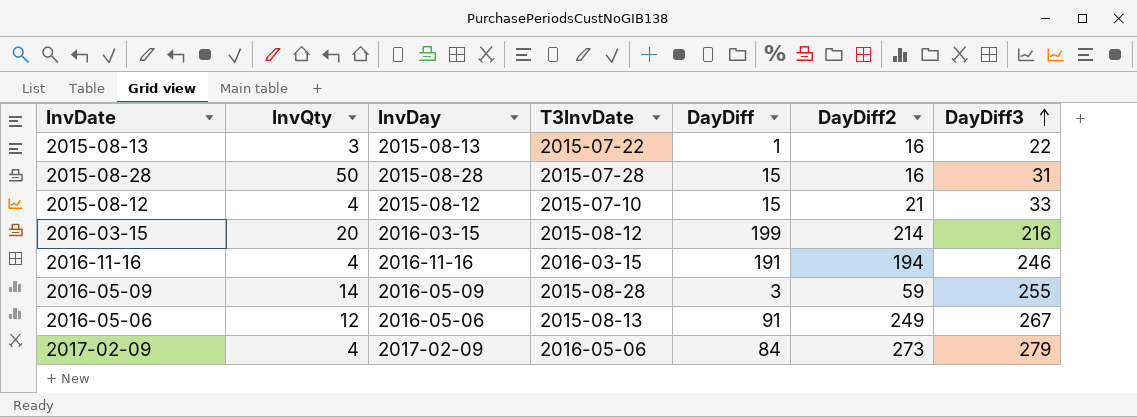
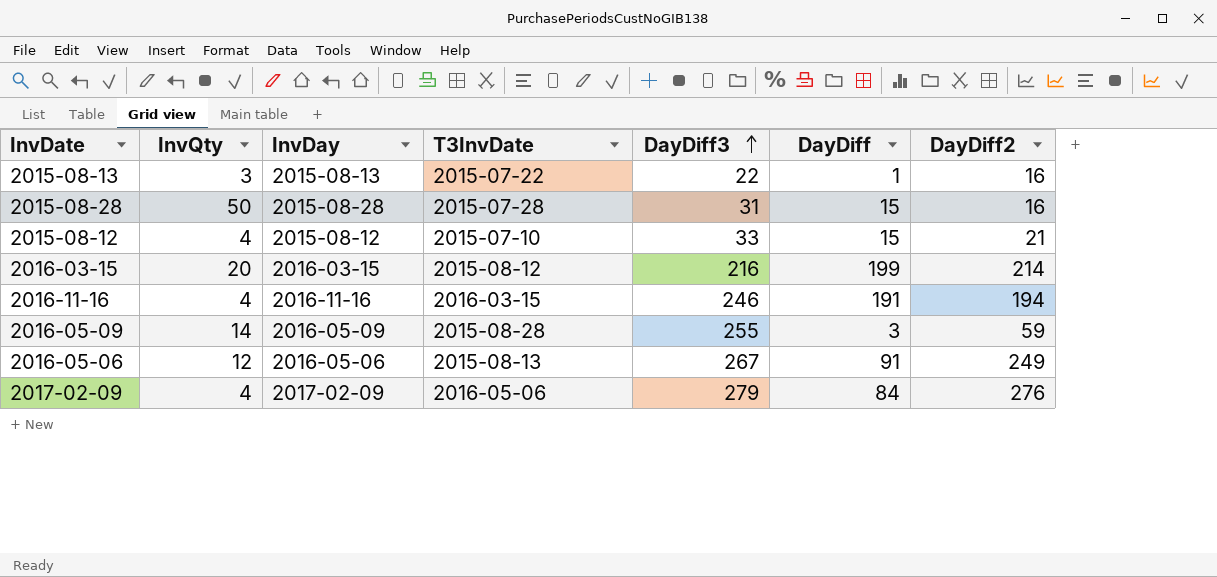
column DayDiff3 | position: 7 -> 5
2017-02-09 | DayDiff2: 273 -> 276

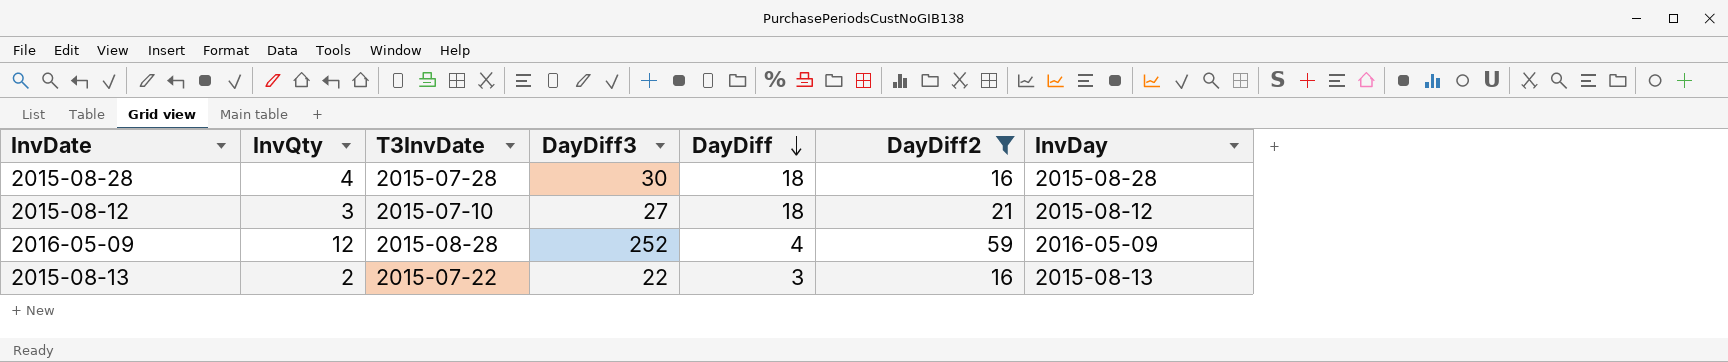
filter: none -> DayDiff2 <= 59
row order: DayDiff3 ascending -> DayDiff descending
column InvDay | position: 3 -> 7
2015-08-28 | InvQty: 50 -> 4
2015-08-28 | DayDiff3: 31 -> 30
2015-08-28 | DayDiff: 15 -> 18
2015-08-12 | InvQty: 4 -> 3
2015-08-12 | DayDiff3: 33 -> 27
2015-08-12 | DayDiff: 15 -> 18
2016-05-09 | InvQty: 14 -> 12
2016-05-09 | DayDiff3: 255 -> 252
2016-05-09 | DayDiff: 3 -> 4
2015-08-13 | InvQty: 3 -> 2
2015-08-13 | DayDiff: 1 -> 3

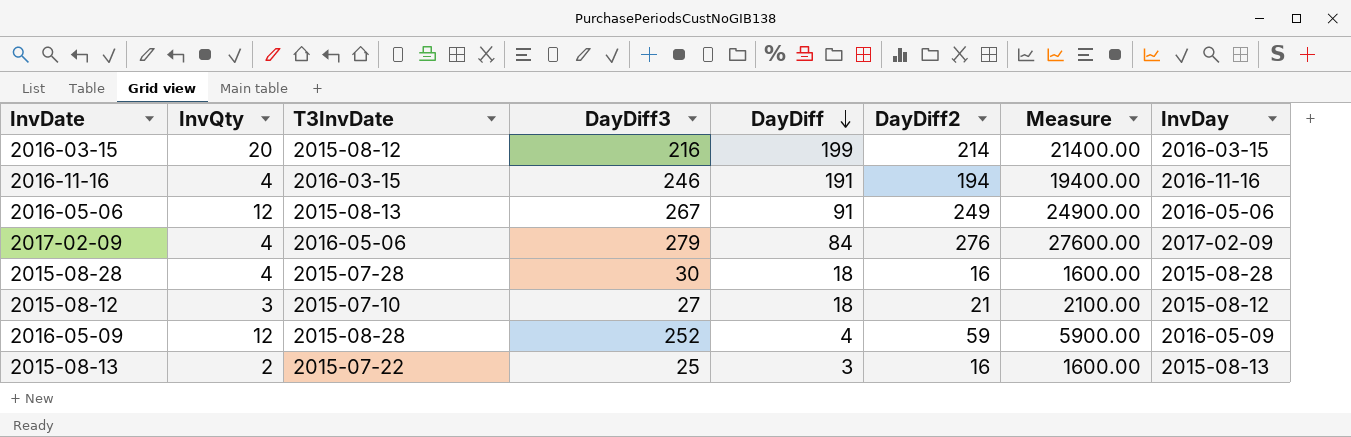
filter: DayDiff2 <= 59 -> none
column Measure | formula: none -> [DayDiff2] * 100
2015-08-13 | DayDiff3: 22 -> 25

